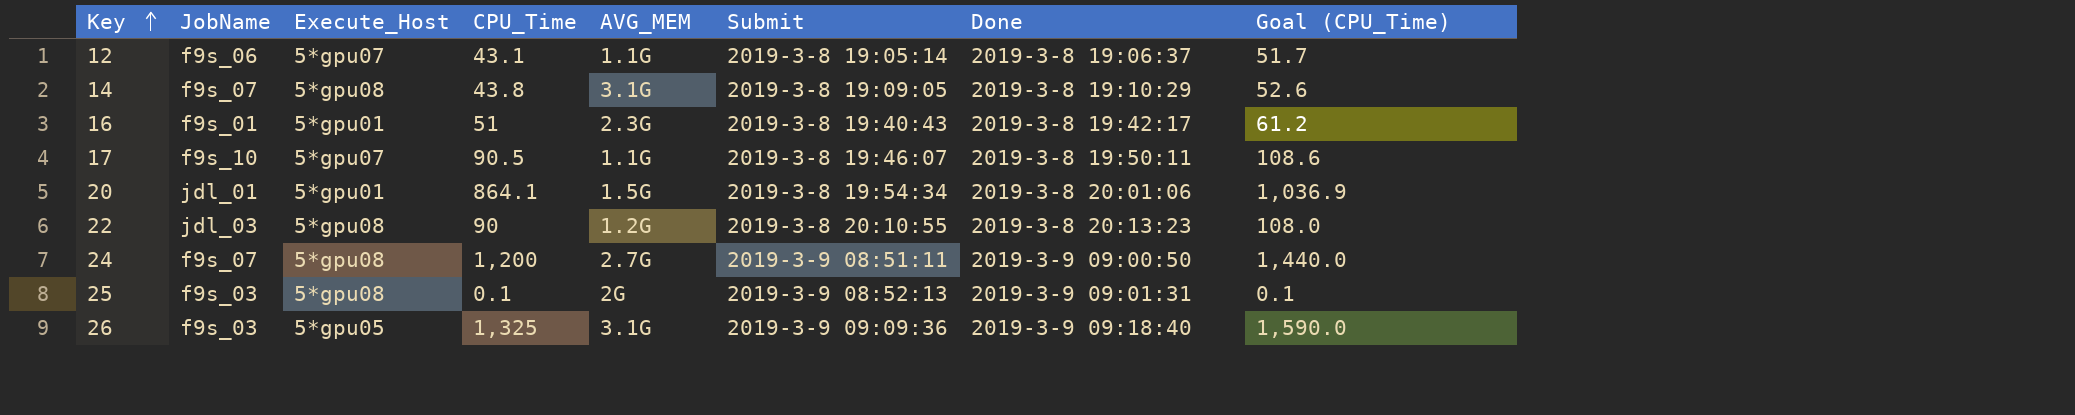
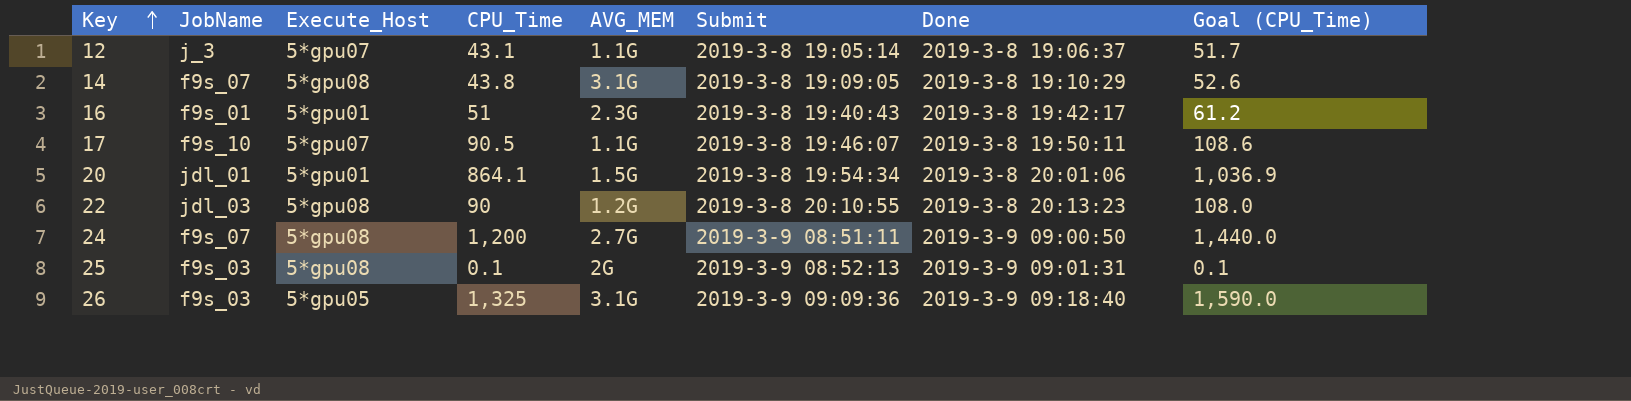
12 | JobName: f9s_06 -> j_3

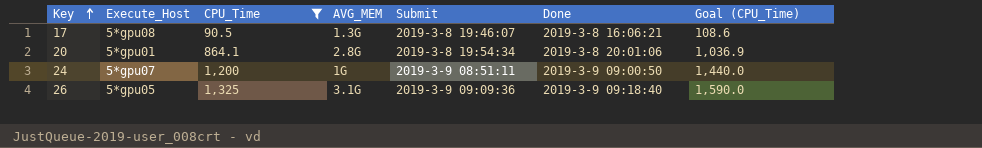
filter: none -> CPU_Time >= 90.5
column JobName | position: 2 -> none
17 | Execute_Host: 5*gpu07 -> 5*gpu08
17 | AVG_MEM: 1.1G -> 1.3G
17 | Done: 2019-3-8 19:50:11 -> 2019-3-8 16:06:21
20 | AVG_MEM: 1.5G -> 2.8G
24 | Execute_Host: 5*gpu08 -> 5*gpu07
24 | AVG_MEM: 2.7G -> 1G

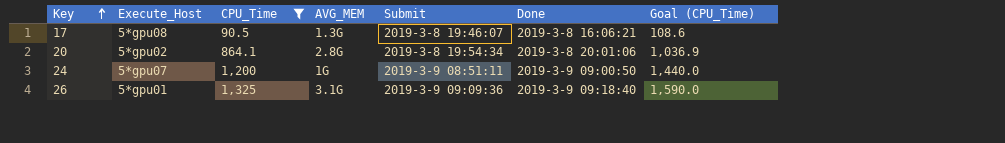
20 | Execute_Host: 5*gpu01 -> 5*gpu02
26 | Execute_Host: 5*gpu05 -> 5*gpu01

